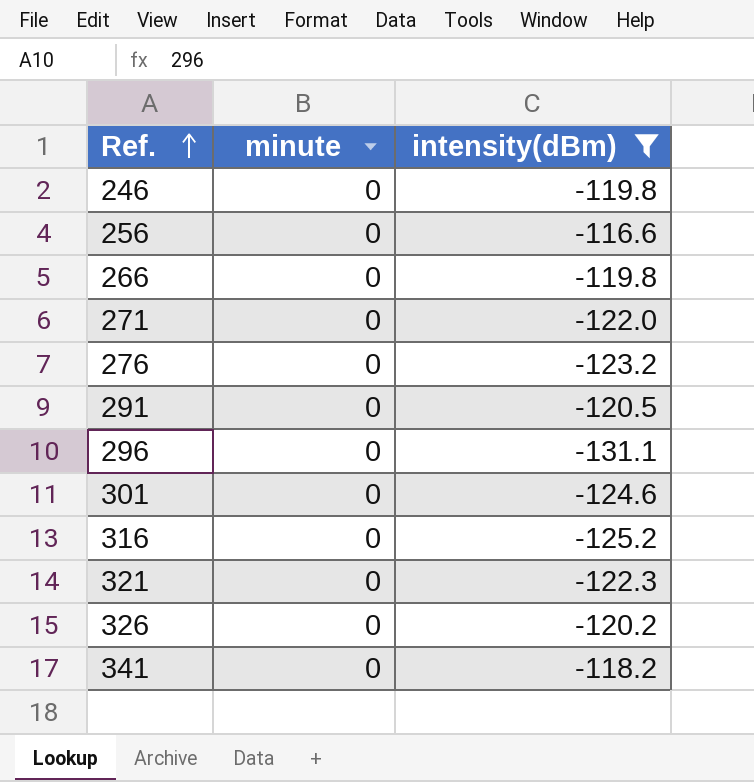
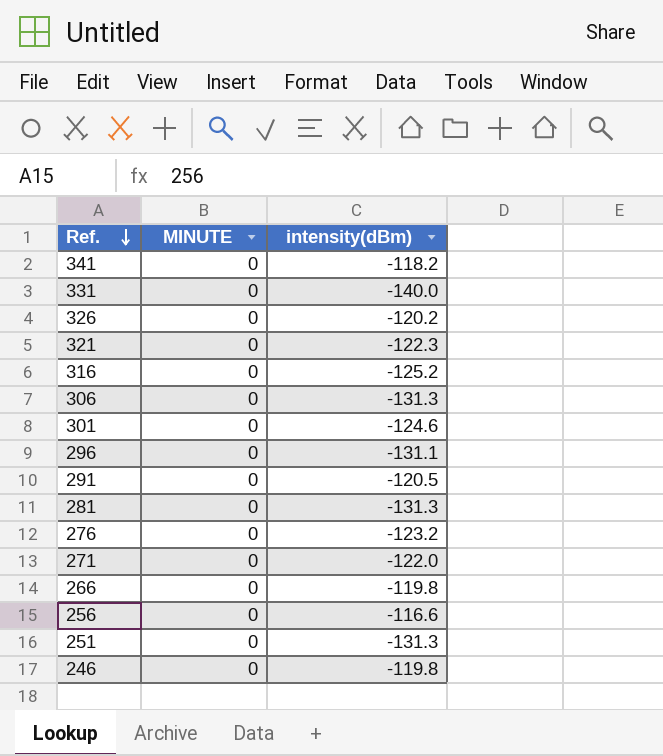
filter: intensity(dBm) >= -131.1 -> none
row order: Ref. ascending -> Ref. descending
column name: minute -> MINUTE

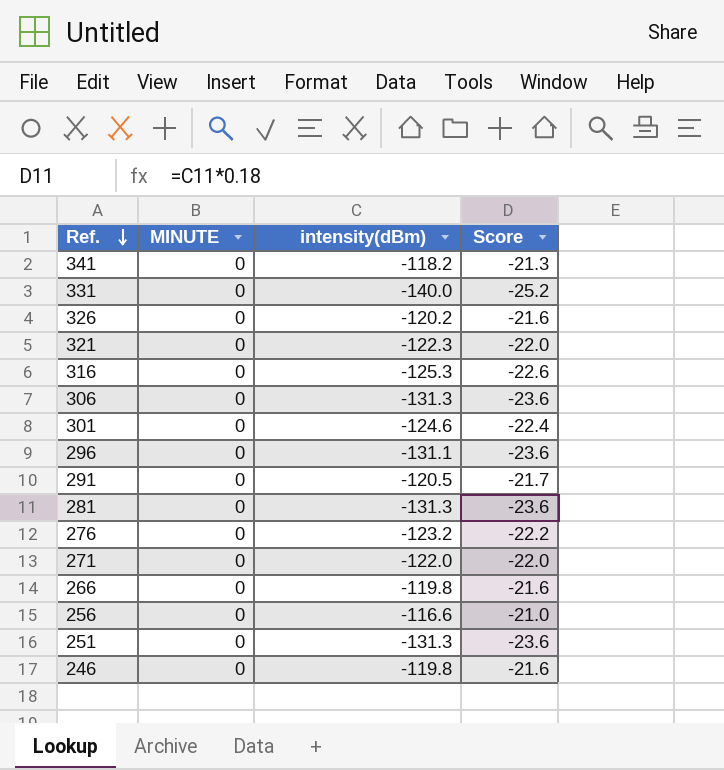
column Score | formula: none -> [intensity(dBm)] * 0.18
316 | intensity(dBm): -125.2 -> -125.3

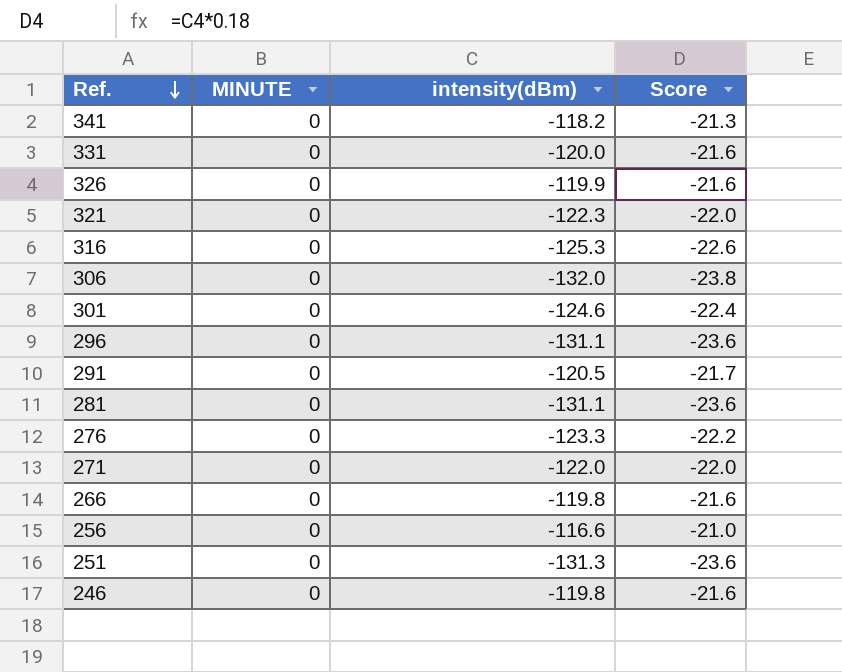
331 | intensity(dBm): -140.0 -> -120.0
331 | Score: -25.2 -> -21.6
326 | intensity(dBm): -120.2 -> -119.9
306 | intensity(dBm): -131.3 -> -132.0
306 | Score: -23.6 -> -23.8
281 | intensity(dBm): -131.3 -> -131.1
276 | intensity(dBm): -123.2 -> -123.3

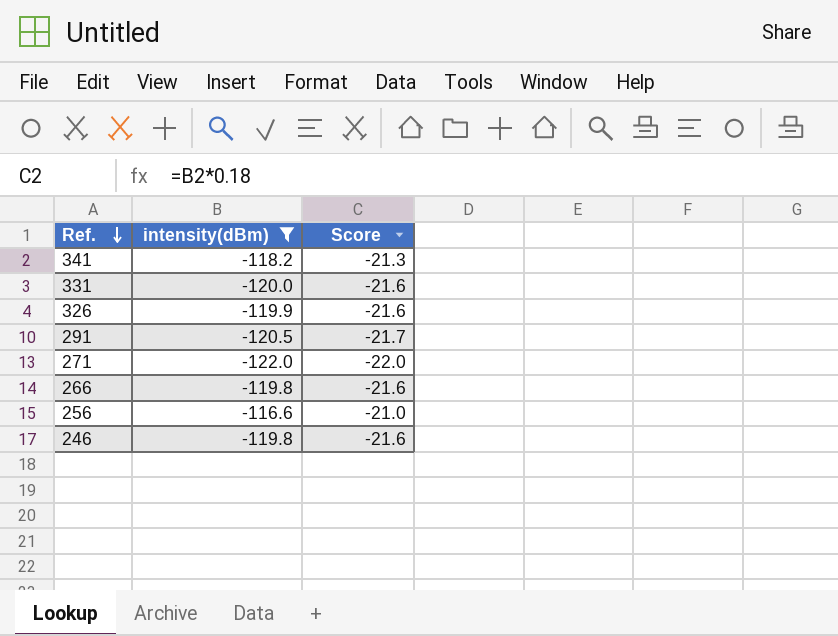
filter: none -> intensity(dBm) >= -122.0
column MINUTE | position: 2 -> none

